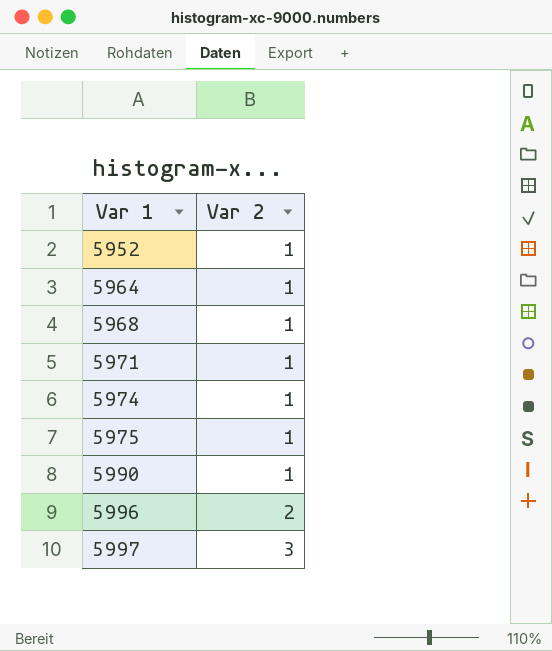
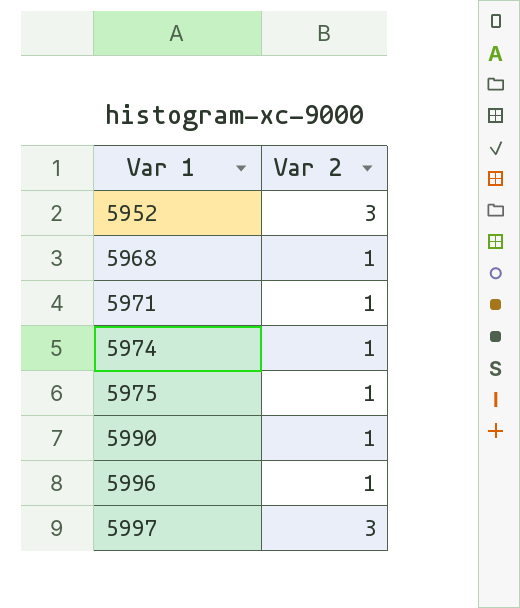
row 5964: 1 -> none
5952 | Var 2: 1 -> 3
5996 | Var 2: 2 -> 1

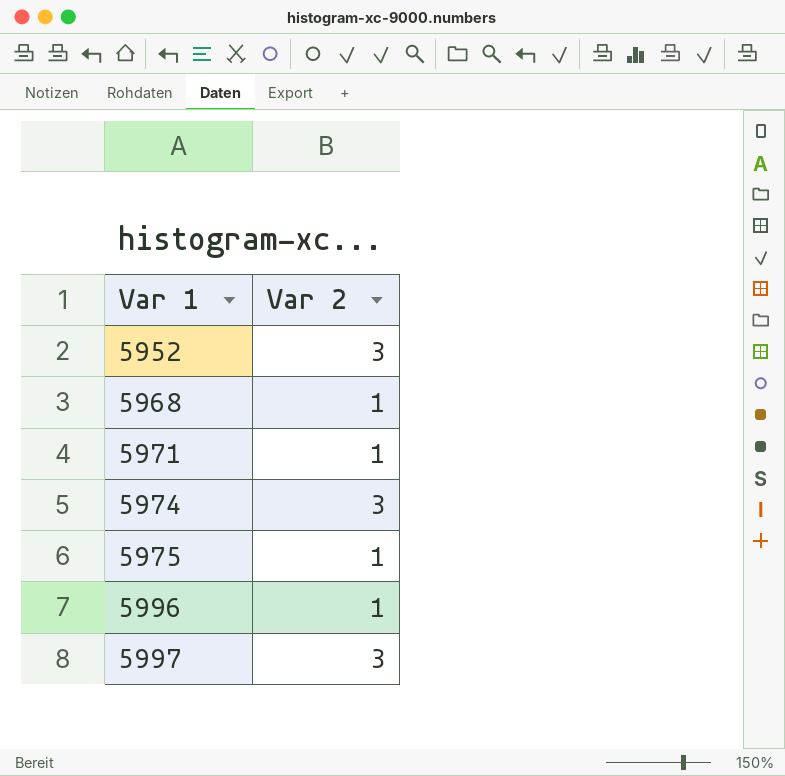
row 5990: 1 -> none
5974 | Var 2: 1 -> 3

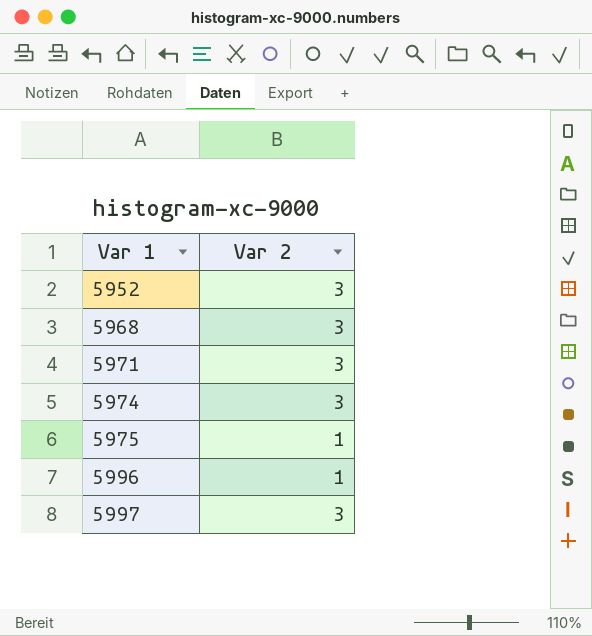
5968 | Var 2: 1 -> 3
5971 | Var 2: 1 -> 3

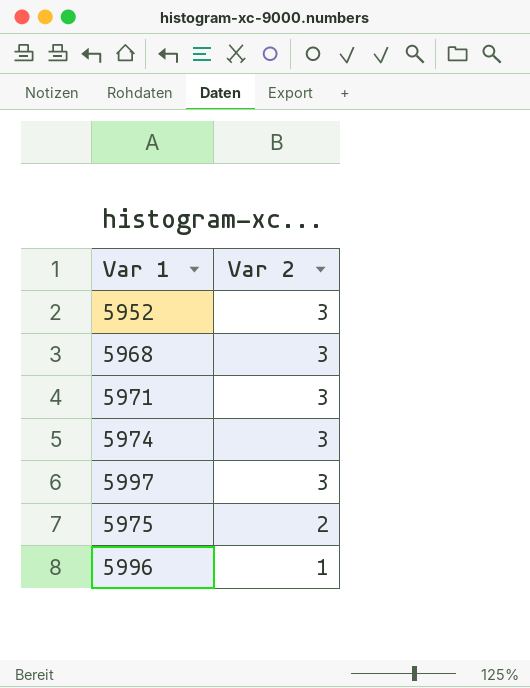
row order: Var 1 ascending -> Var 2 descending
5975 | Var 2: 1 -> 2

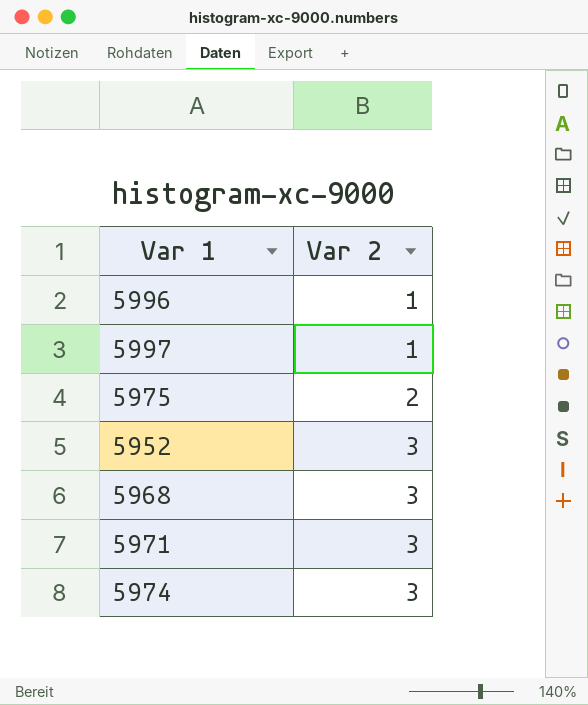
row order: Var 2 descending -> Var 2 ascending
5997 | Var 2: 3 -> 1

